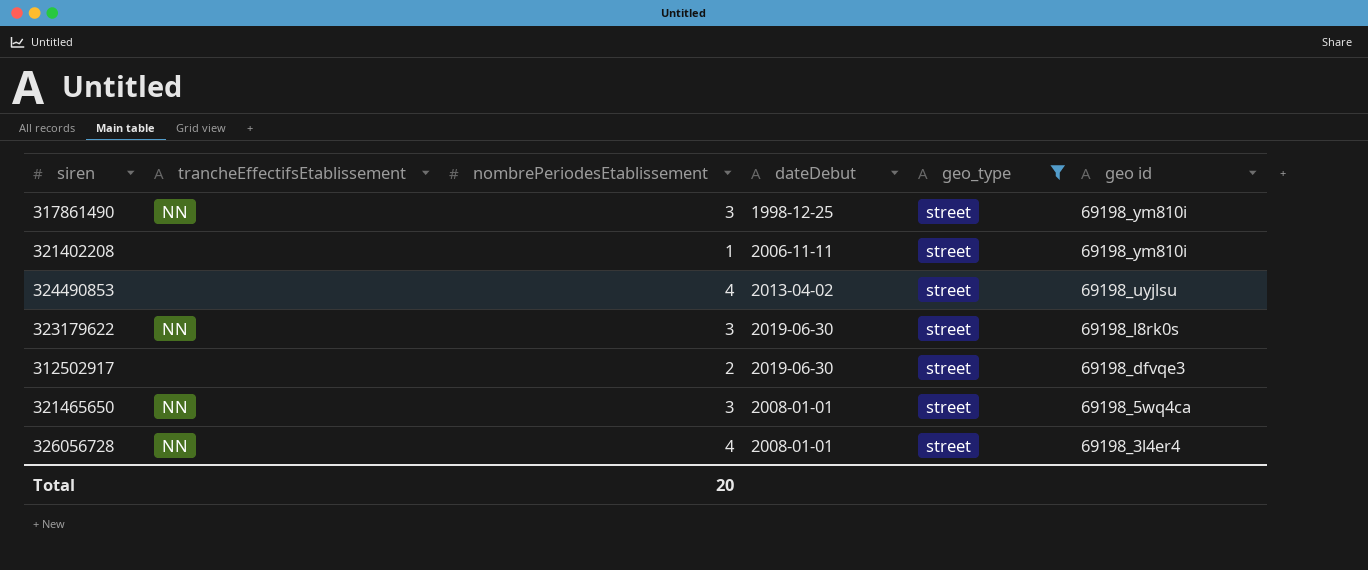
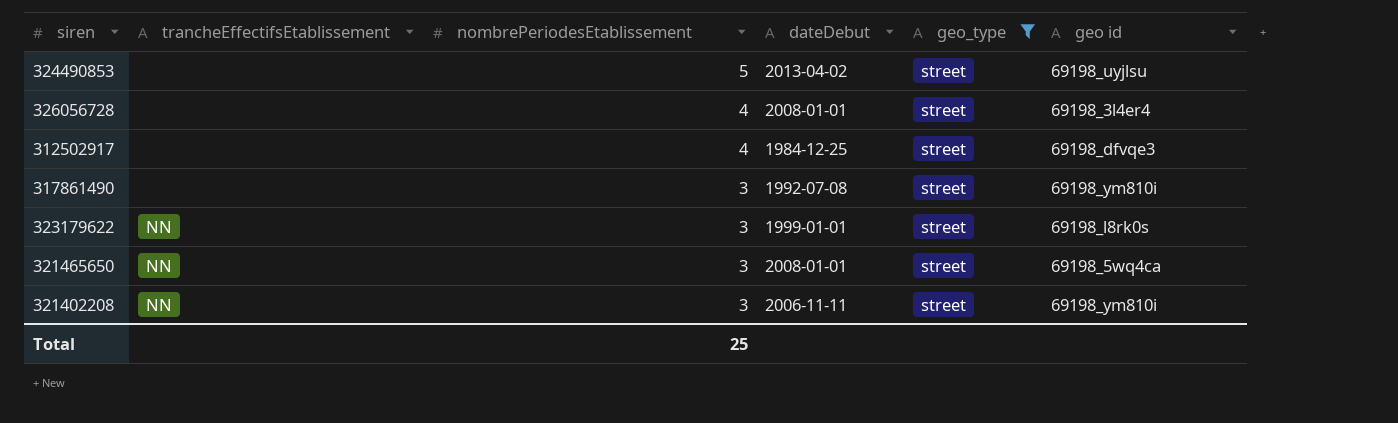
row order: geo id descending -> nombrePeriodesEtablissement descending
324490853 | nombrePeriodesEtablissement: 4 -> 5
326056728 | trancheEffectifsEtablissement: NN -> none
312502917 | nombrePeriodesEtablissement: 2 -> 4
312502917 | dateDebut: 2019-06-30 -> 1984-12-25
317861490 | trancheEffectifsEtablissement: NN -> none
317861490 | dateDebut: 1998-12-25 -> 1992-07-08
323179622 | dateDebut: 2019-06-30 -> 1999-01-01
321402208 | trancheEffectifsEtablissement: none -> NN
321402208 | nombrePeriodesEtablissement: 1 -> 3
Total | nombrePeriodesEtablissement: 20 -> 25

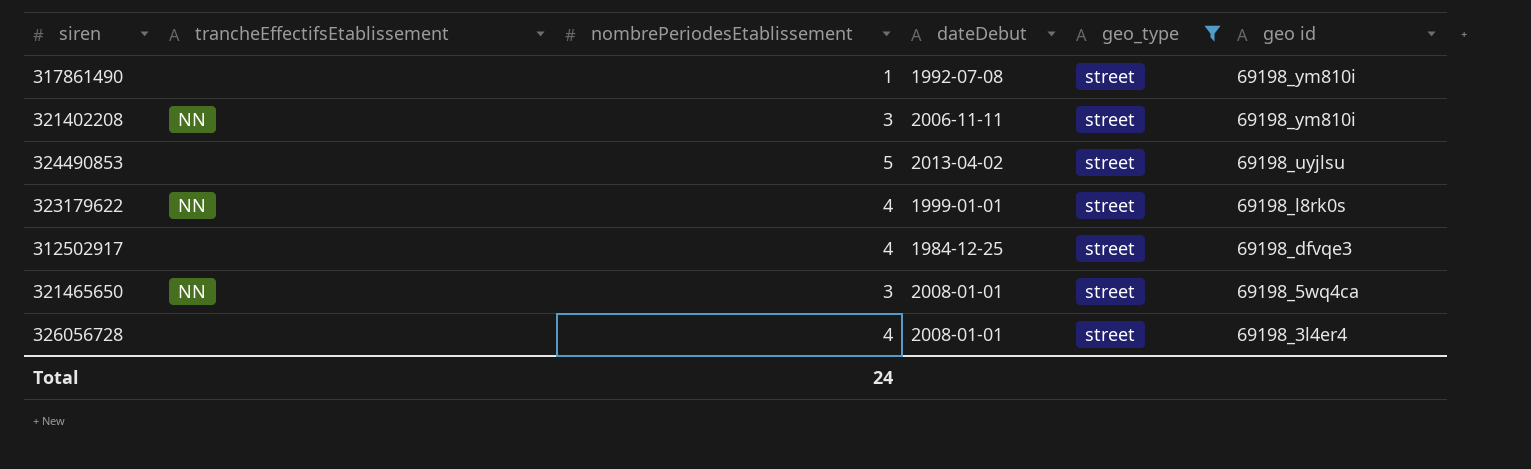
row order: nombrePeriodesEtablissement descending -> geo id descending
317861490 | nombrePeriodesEtablissement: 3 -> 1
323179622 | nombrePeriodesEtablissement: 3 -> 4
Total | nombrePeriodesEtablissement: 25 -> 24

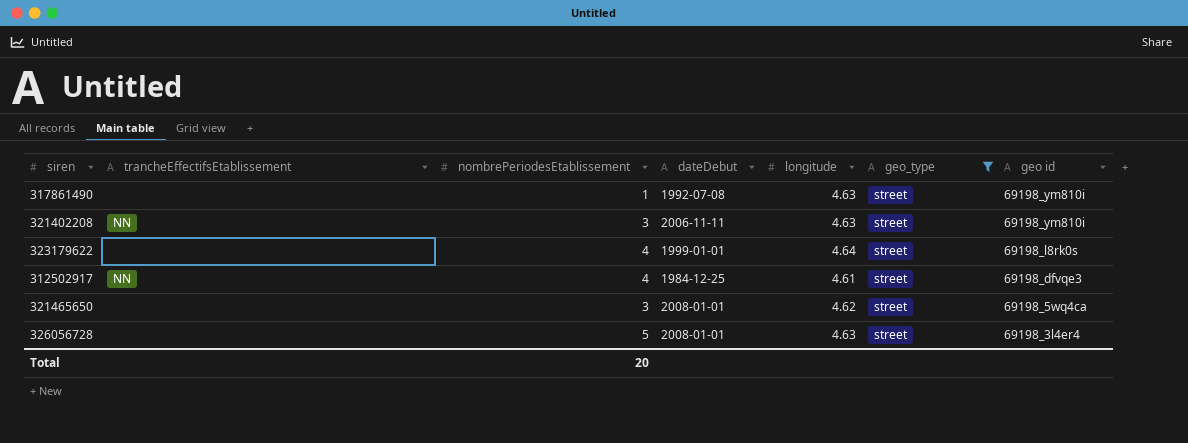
column longitude | position: none -> 5
row 324490853: none | 5 | 2013-04-02 | street | 69198_uyjlsu -> none
323179622 | trancheEffectifsEtablissement: NN -> none
312502917 | trancheEffectifsEtablissement: none -> NN
321465650 | trancheEffectifsEtablissement: NN -> none
326056728 | nombrePeriodesEtablissement: 4 -> 5
Total | nombrePeriodesEtablissement: 24 -> 20

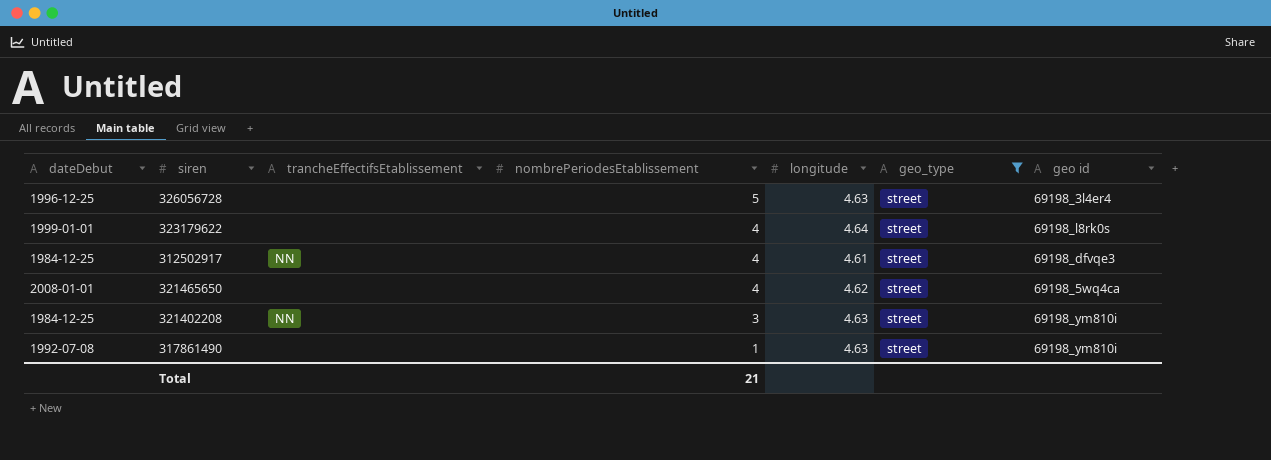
row order: geo id descending -> nombrePeriodesEtablissement descending
column dateDebut | position: 4 -> 1
326056728 | dateDebut: 2008-01-01 -> 1996-12-25
321465650 | nombrePeriodesEtablissement: 3 -> 4
321402208 | dateDebut: 2006-11-11 -> 1984-12-25
Total | nombrePeriodesEtablissement: 20 -> 21

